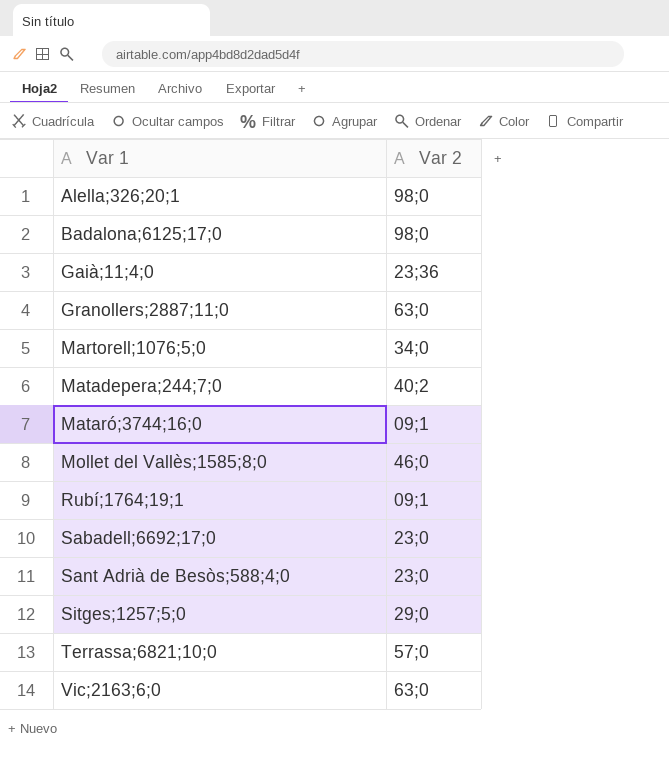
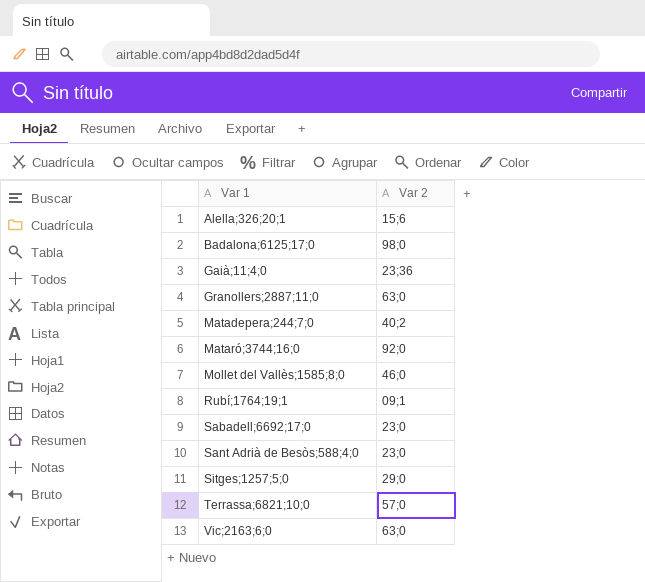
row Martorell;1076;5;0: 34;0 -> none
Alella;326;20;1 | Var 2: 98;0 -> 15;6
Mataró;3744;16;0 | Var 2: 09;1 -> 92;0

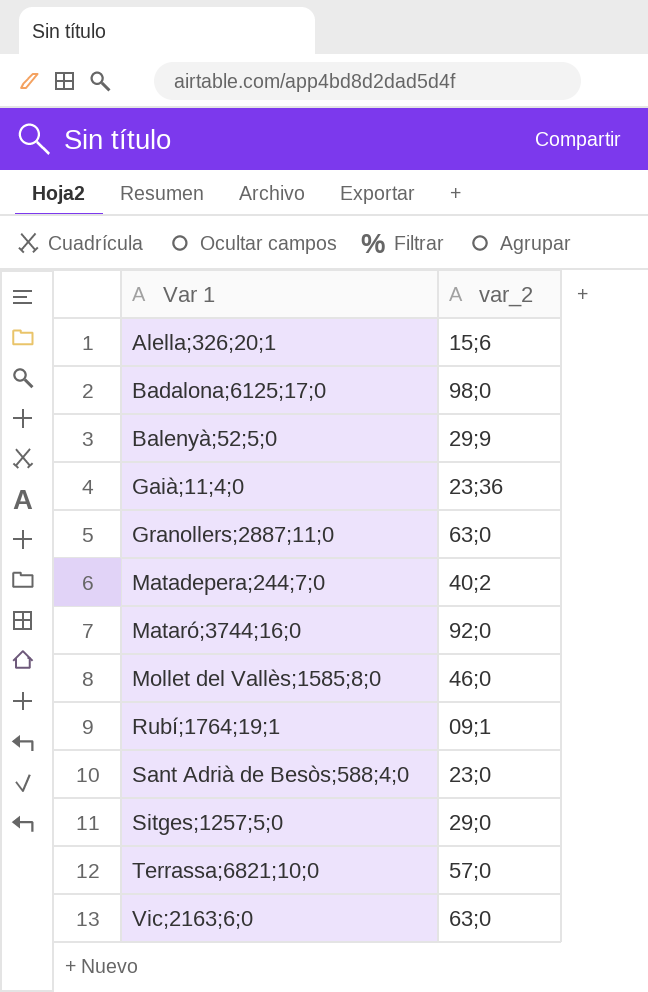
column name: Var 2 -> var_2
row Sabadell;6692;17;0: 23;0 -> none
row Balenyà;52;5;0: none -> 29;9

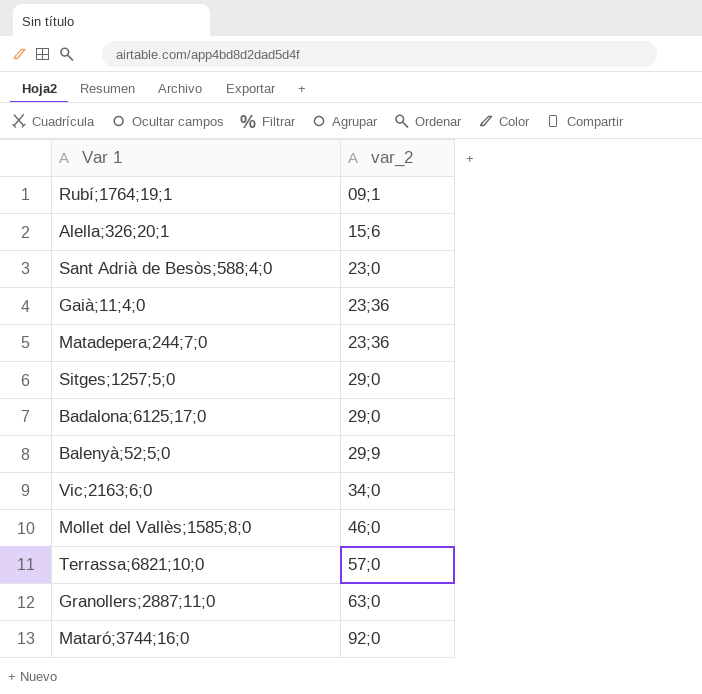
row order: Var 1 ascending -> var_2 ascending
Matadepera;244;7;0 | var_2: 40;2 -> 23;36
Badalona;6125;17;0 | var_2: 98;0 -> 29;0
Vic;2163;6;0 | var_2: 63;0 -> 34;0

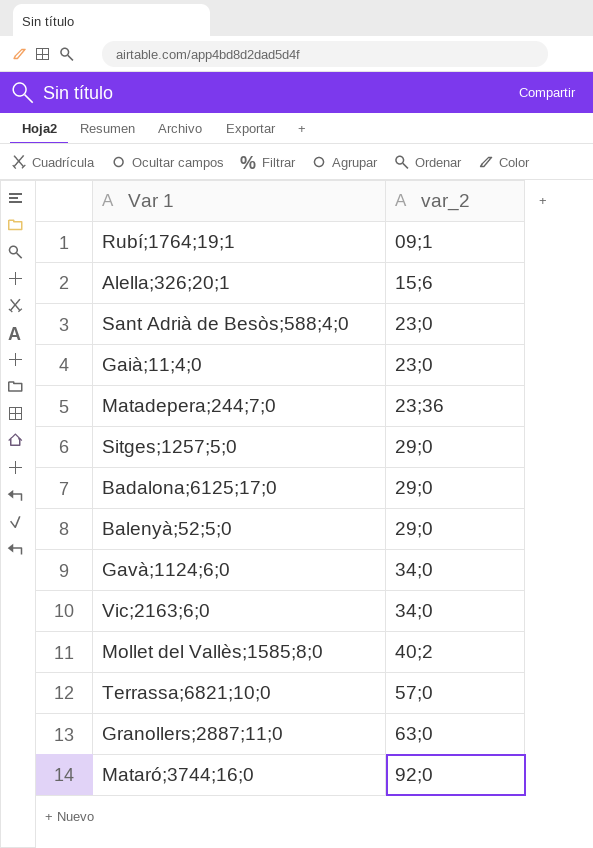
Gaià;11;4;0 | var_2: 23;36 -> 23;0
Balenyà;52;5;0 | var_2: 29;9 -> 29;0
row Gavà;1124;6;0: none -> 34;0
Mollet del Vallès;1585;8;0 | var_2: 46;0 -> 40;2

